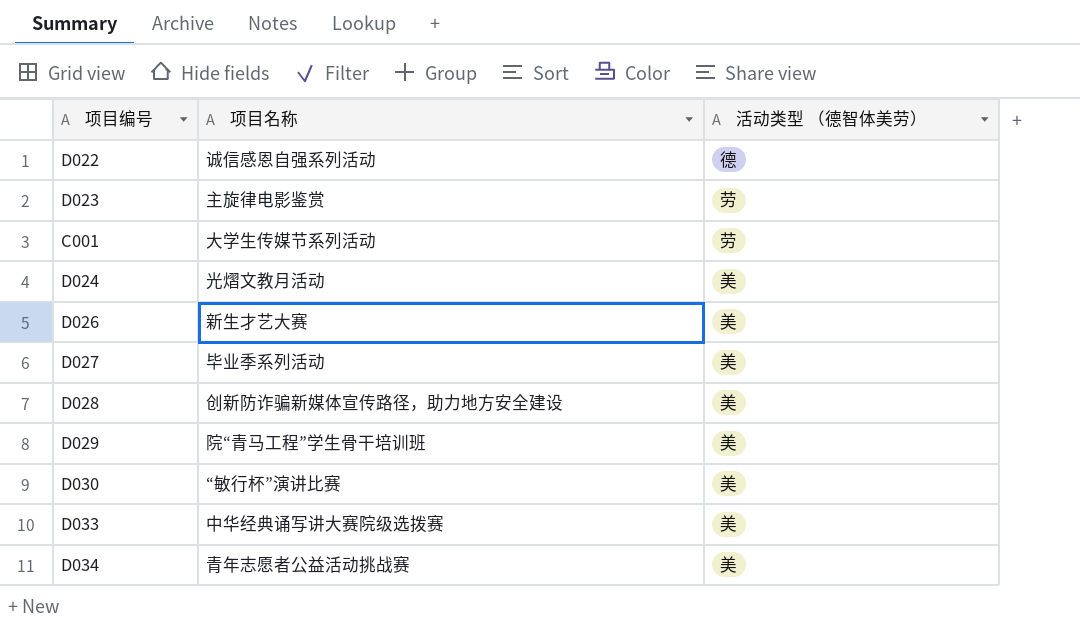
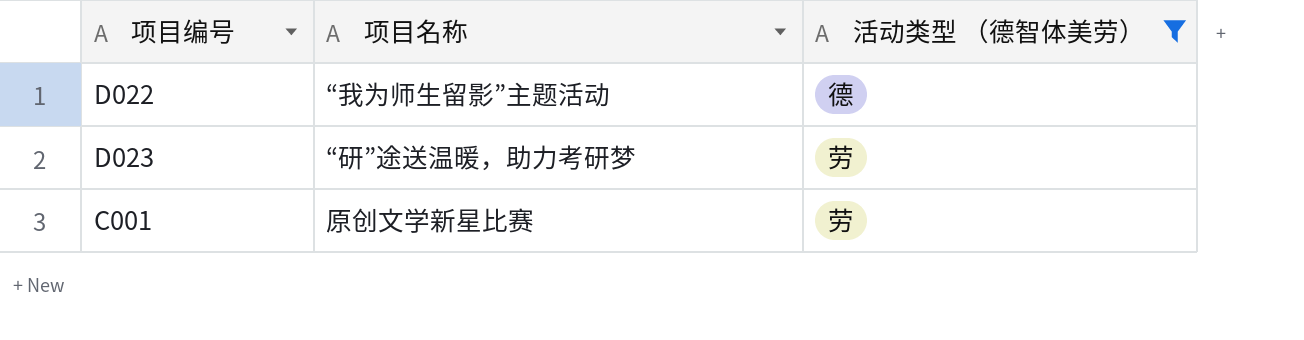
filter: none -> 活动类型 （德智体美劳） != 美
D022 | 项目名称: 诚信感恩自强系列活动 -> “我为师生留影”主题活动
D023 | 项目名称: 主旋律电影鉴赏 -> “研”途送温暖，助力考研梦
C001 | 项目名称: 大学生传媒节系列活动 -> 原创文学新星比赛

